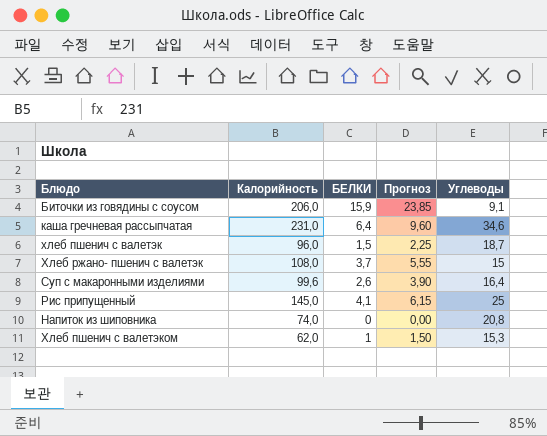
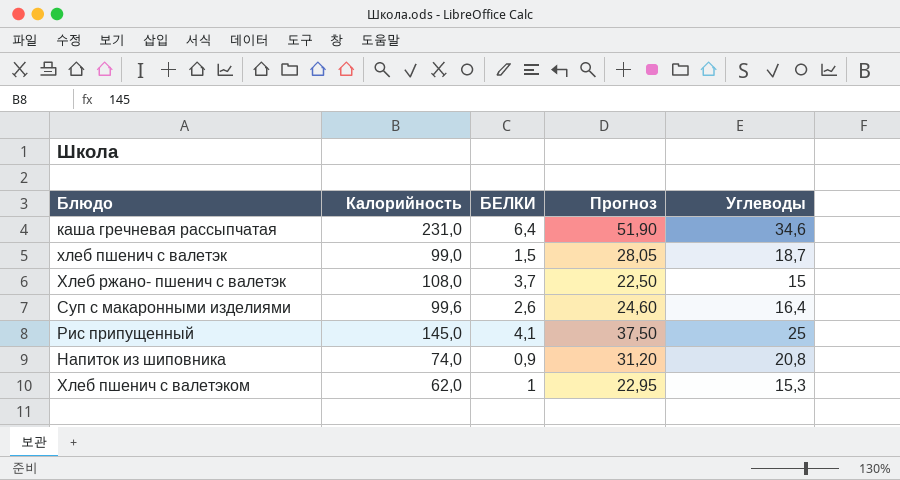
column Прогноз | formula: [БЕЛКИ] * 1,5 -> [Углеводы] * 1,5
row Биточки из говядины с соусом: 206,0 | 15,9 | 23,85 | 9,1 -> none
хлеб пшенич с валетэк | Калорийность: 96,0 -> 99,0
Напиток из шиповника | БЕЛКИ: 0 -> 0,9

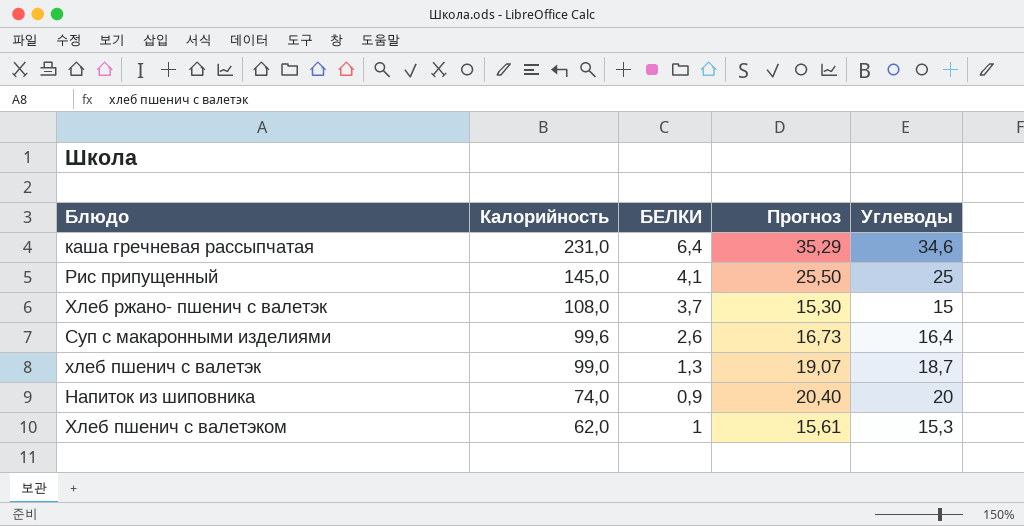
row order: none -> Калорийность descending
column Прогноз | formula: [Углеводы] * 1,5 -> [Углеводы] * 1,02
хлеб пшенич с валетэк | БЕЛКИ: 1,5 -> 1,3
Напиток из шиповника | Углеводы: 20,8 -> 20

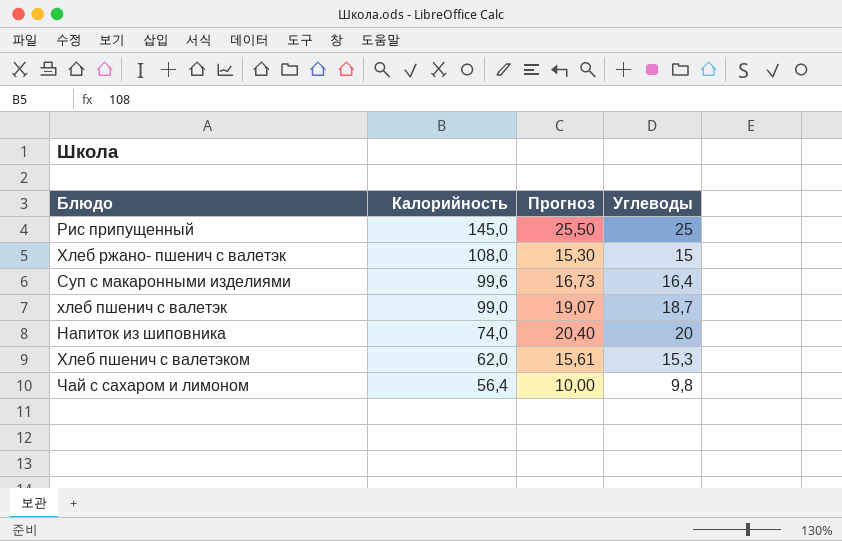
column БЕЛКИ | position: 3 -> none
row каша гречневая рассыпчатая: 231,0 | 6,4 | 35,29 | 34,6 -> none
row Чай с сахаром и лимоном: none -> 56,4 | 10,00 | 9,8

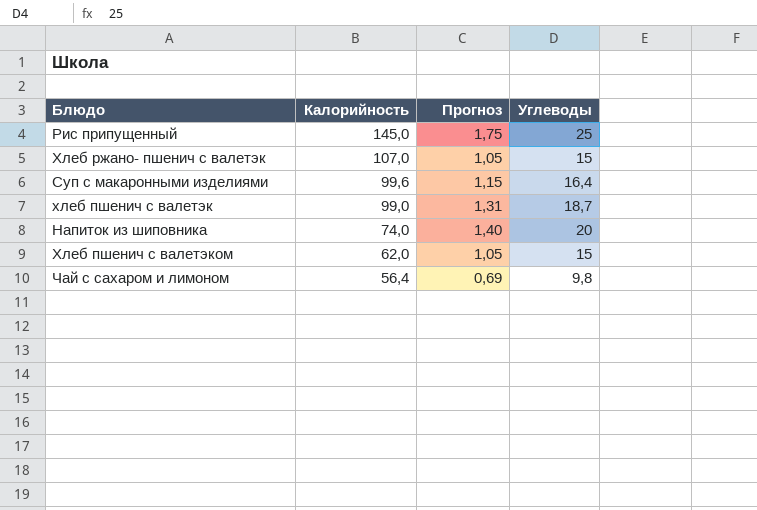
column Прогноз | formula: [Углеводы] * 1,02 -> [Углеводы] * 0,07
Хлеб ржано- пшенич с валетэк | Калорийность: 108,0 -> 107,0
Хлеб пшенич с валетэком | Углеводы: 15,3 -> 15

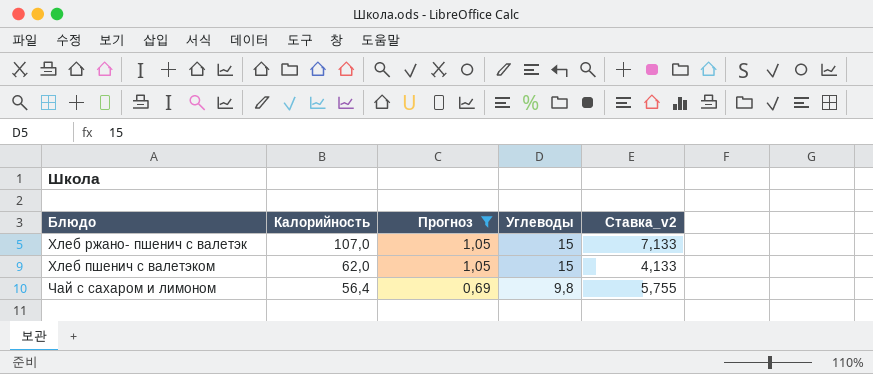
filter: none -> Прогноз <= 1,05
column Ставка_v2 | formula: none -> [Калорийность] / [Углеводы]

